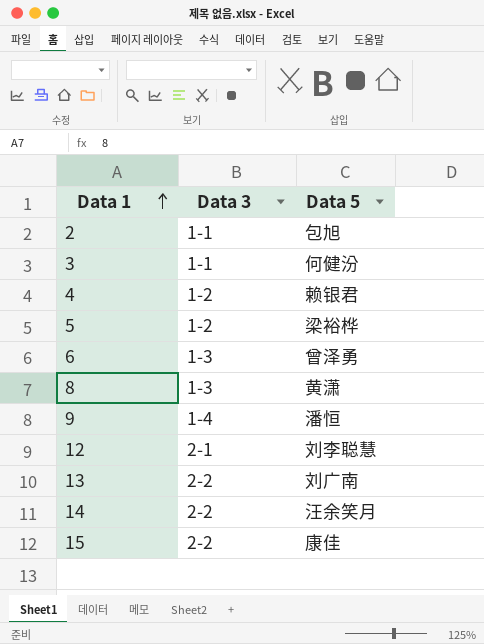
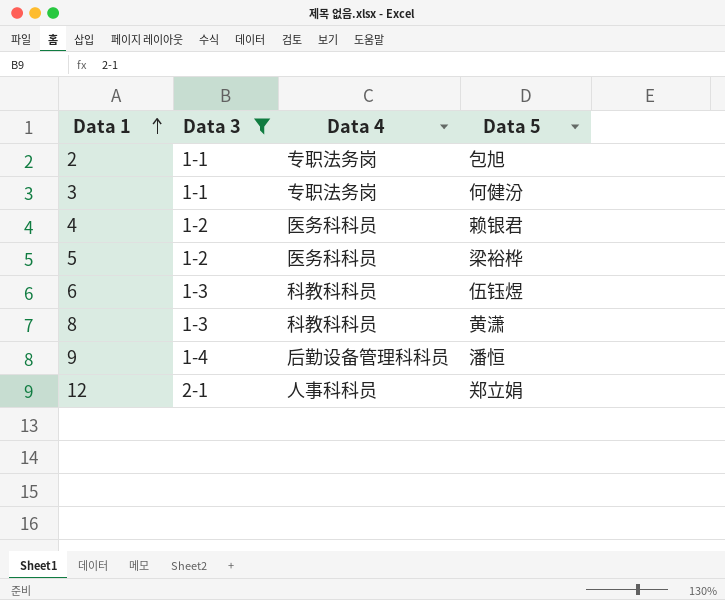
filter: none -> Data 3 != 2-2
column Data 4 | position: none -> 3
6 | Data 5: 曾泽勇 -> 伍钰煜
12 | Data 5: 刘李聪慧 -> 郑立娟

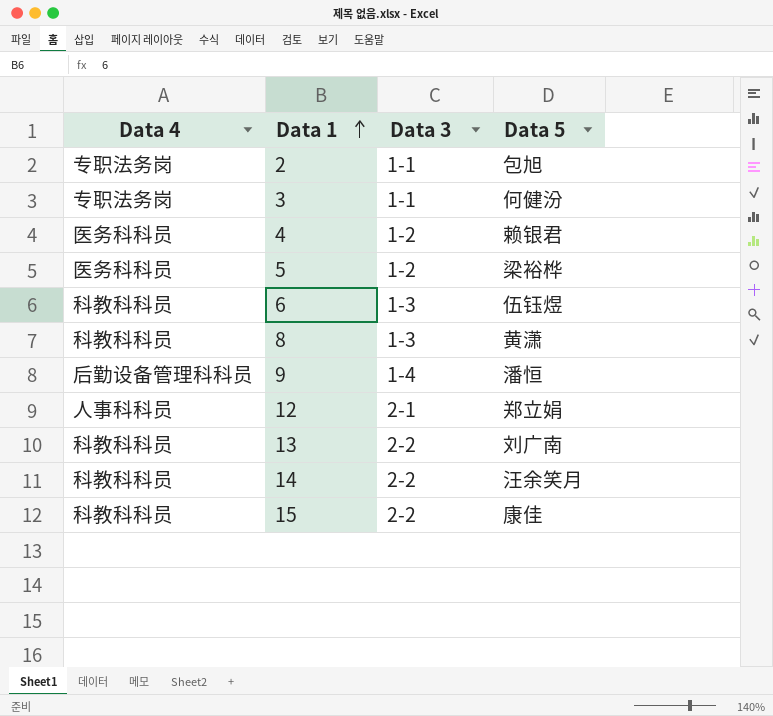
filter: Data 3 != 2-2 -> none
column Data 4 | position: 3 -> 1

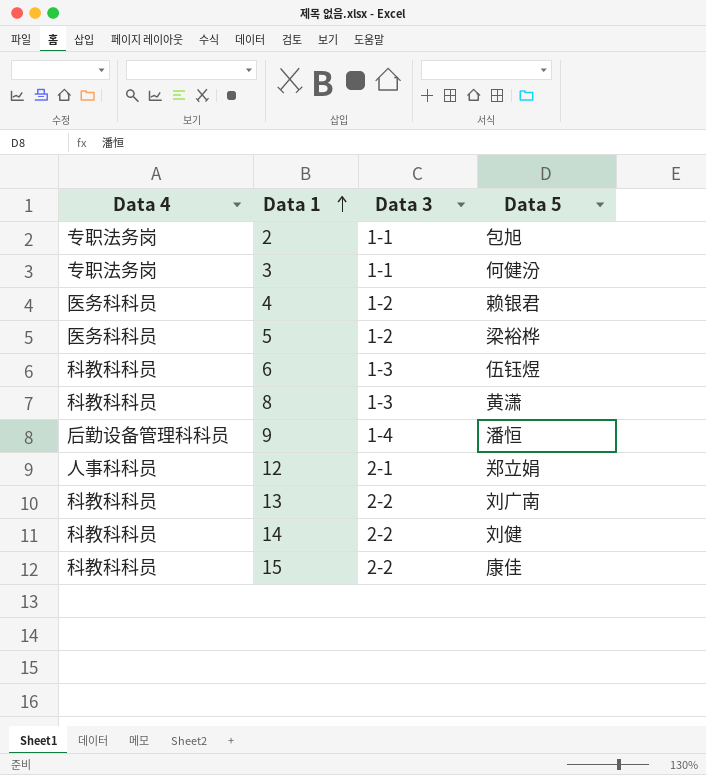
14 | Data 5: 汪余笑月 -> 刘健

